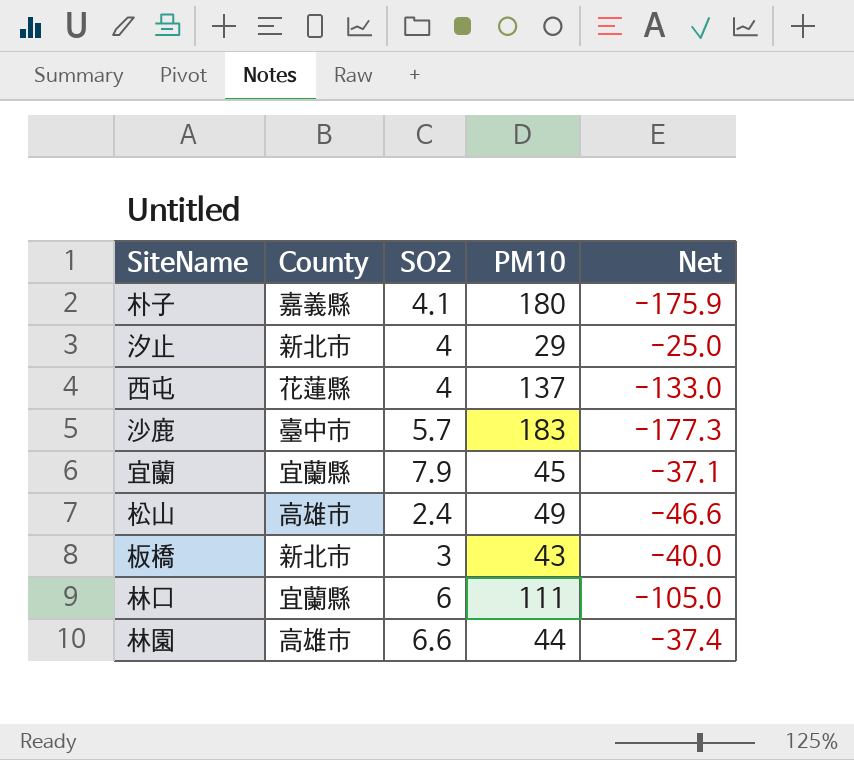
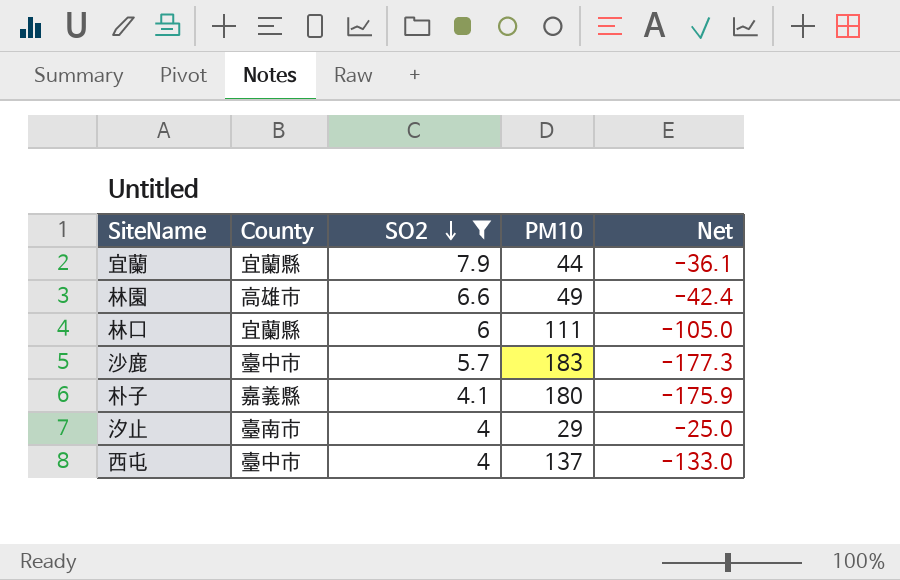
filter: none -> SO2 >= 4
row order: none -> SO2 descending
宜蘭 | PM10: 45 -> 44
宜蘭 | Net: -37.1 -> -36.1
林園 | PM10: 44 -> 49
林園 | Net: -37.4 -> -42.4
汐止 | County: 新北市 -> 臺南市
西屯 | County: 花蓮縣 -> 臺中市

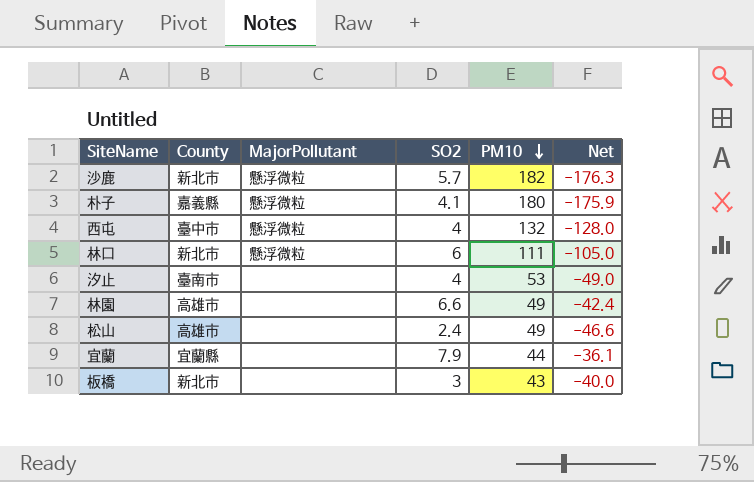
filter: SO2 >= 4 -> none
row order: SO2 descending -> PM10 descending
column MajorPollutant | position: none -> 3
沙鹿 | County: 臺中市 -> 新北市
沙鹿 | PM10: 183 -> 182
沙鹿 | Net: -177.3 -> -176.3
西屯 | PM10: 137 -> 132
西屯 | Net: -133.0 -> -128.0
林口 | County: 宜蘭縣 -> 新北市
汐止 | PM10: 29 -> 53
汐止 | Net: -25.0 -> -49.0

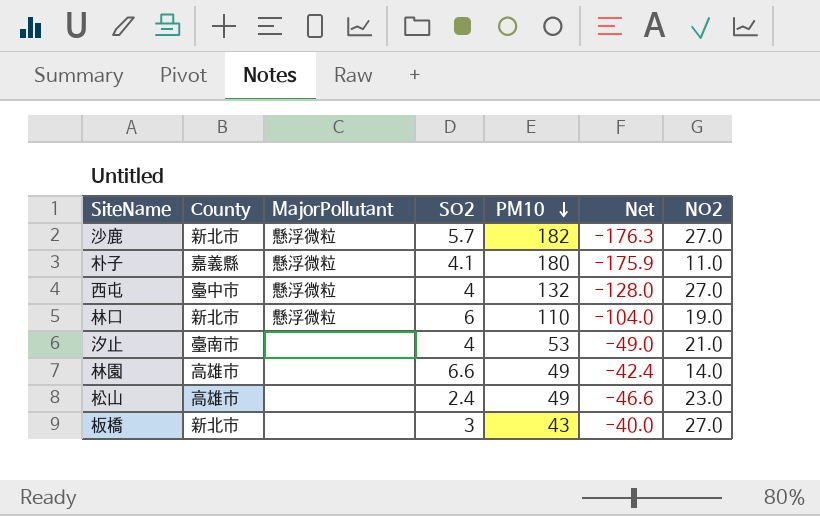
column NO2 | position: none -> 7
row 宜蘭: 宜蘭縣 | none | 7.9 | 44 | -36.1 -> none
林口 | PM10: 111 -> 110
林口 | Net: -105.0 -> -104.0

